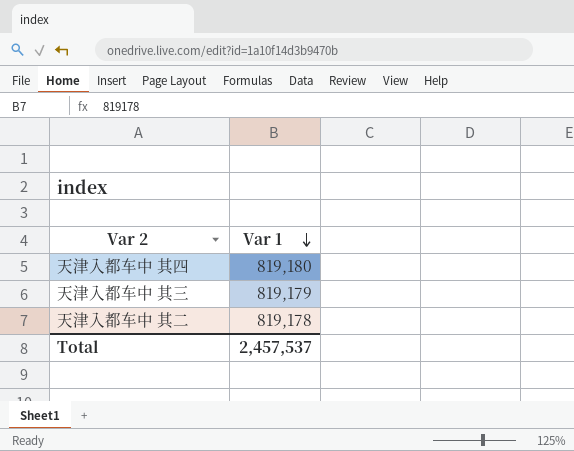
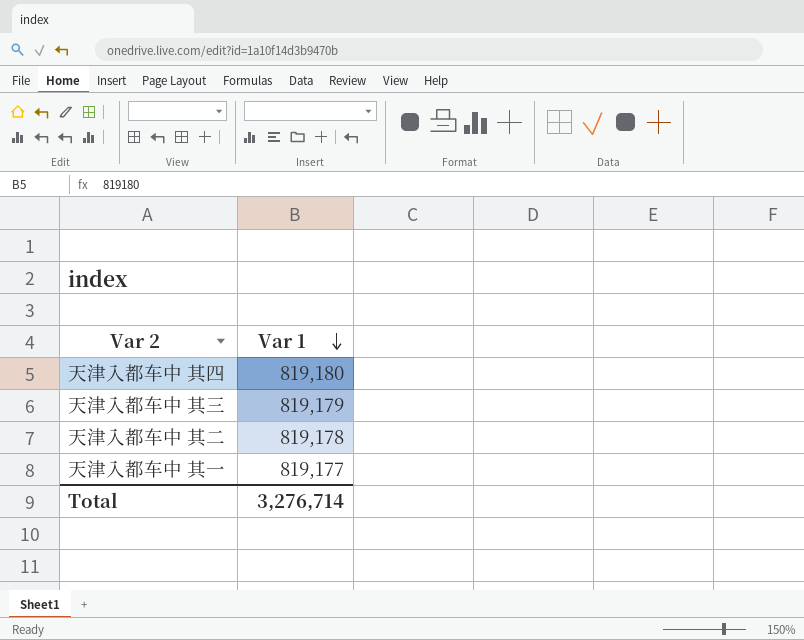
row 天津入都车中 其一: none -> 819,177
Total | Var 1: 2,457,537 -> 3,276,714

